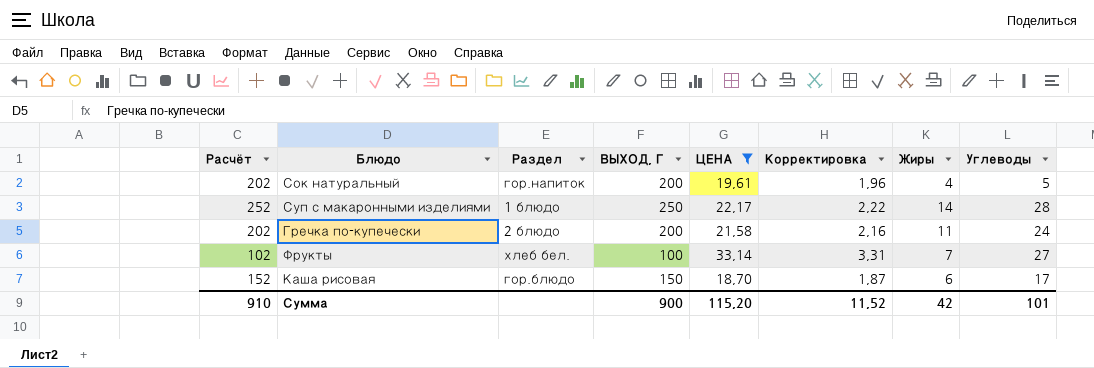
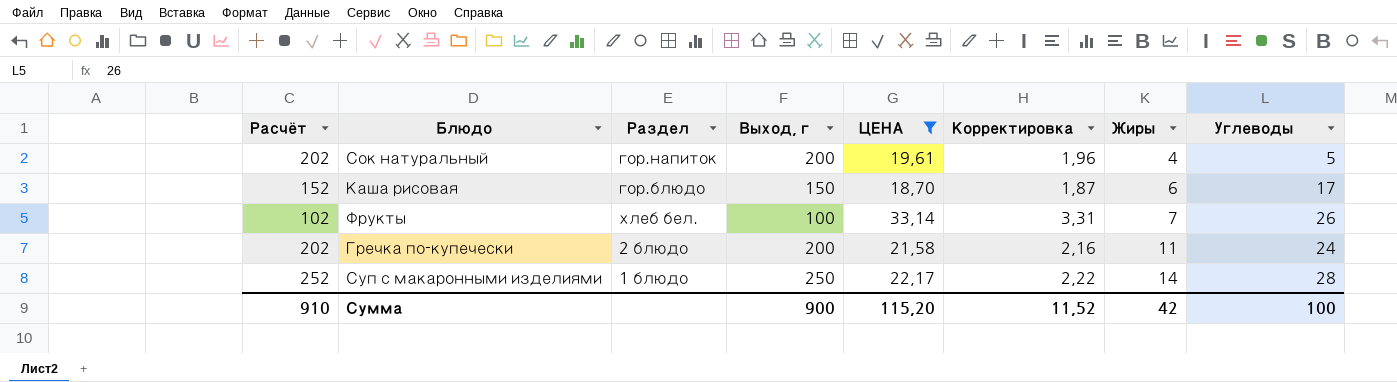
row order: none -> Жиры ascending
column name: ВЫХОД, Г -> Выход, г
Фрукты | Углеводы: 27 -> 26
Сумма | Углеводы: 101 -> 100

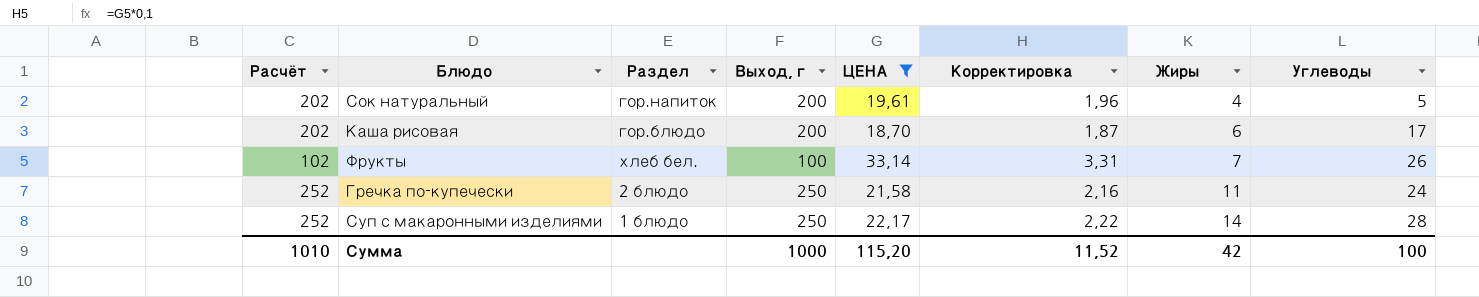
Каша рисовая | Расчёт: 152 -> 202
Каша рисовая | Выход, г: 150 -> 200
Гречка по-купечески | Расчёт: 202 -> 252
Гречка по-купечески | Выход, г: 200 -> 250
Сумма | Расчёт: 910 -> 1010
Сумма | Выход, г: 900 -> 1000

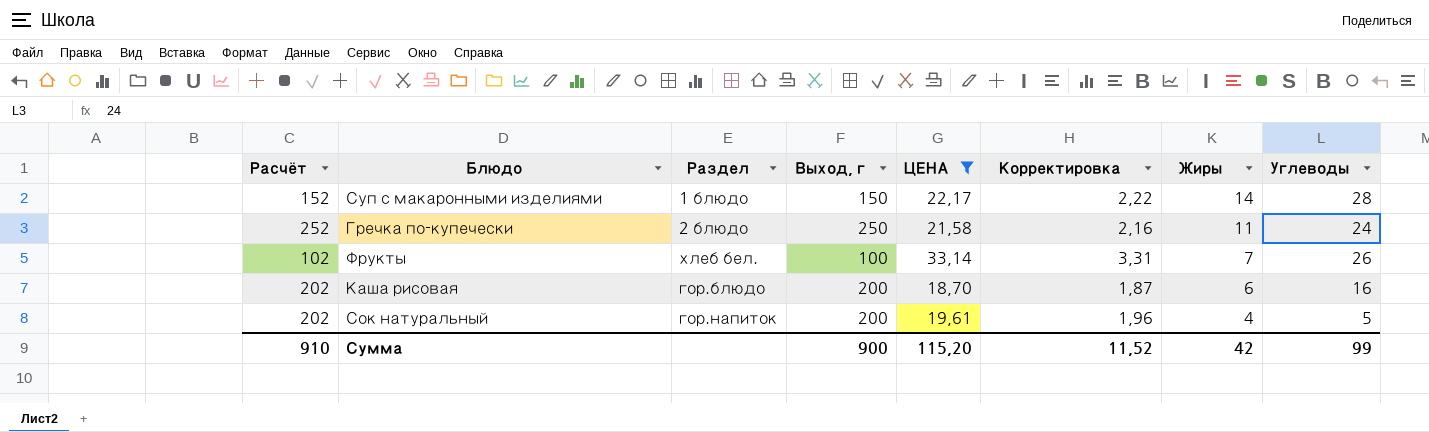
row order: Жиры ascending -> Жиры descending
Суп с макаронными изделиями | Расчёт: 252 -> 152
Суп с макаронными изделиями | Выход, г: 250 -> 150
Каша рисовая | Углеводы: 17 -> 16
Сумма | Расчёт: 1010 -> 910
Сумма | Выход, г: 1000 -> 900
Сумма | Углеводы: 100 -> 99

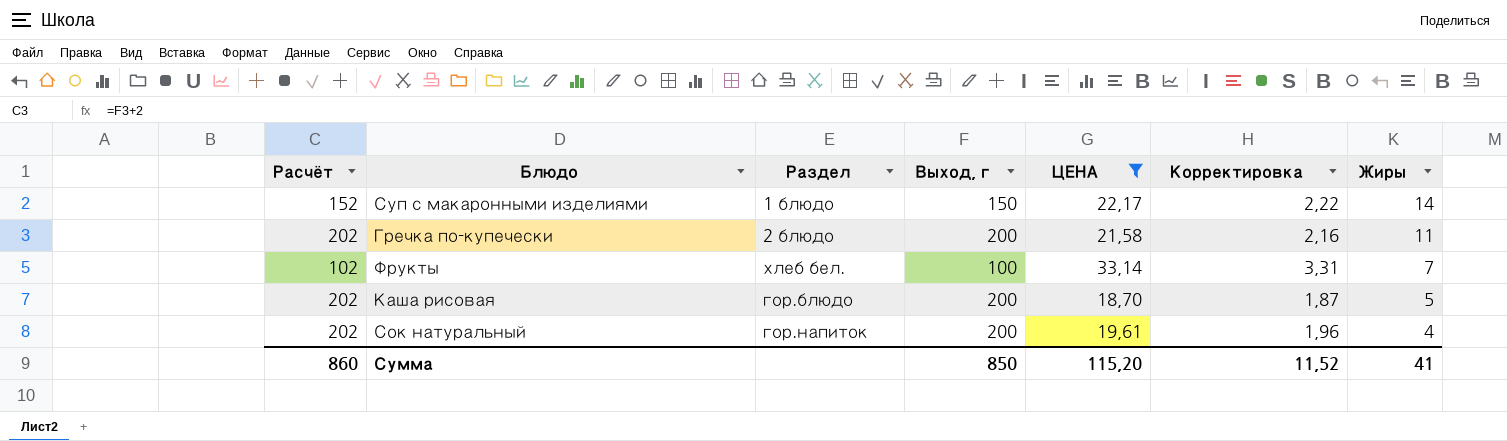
column Углеводы | position: 8 -> none
Гречка по-купечески | Расчёт: 252 -> 202
Гречка по-купечески | Выход, г: 250 -> 200
Каша рисовая | Жиры: 6 -> 5
Сумма | Расчёт: 910 -> 860
Сумма | Выход, г: 900 -> 850
Сумма | Жиры: 42 -> 41

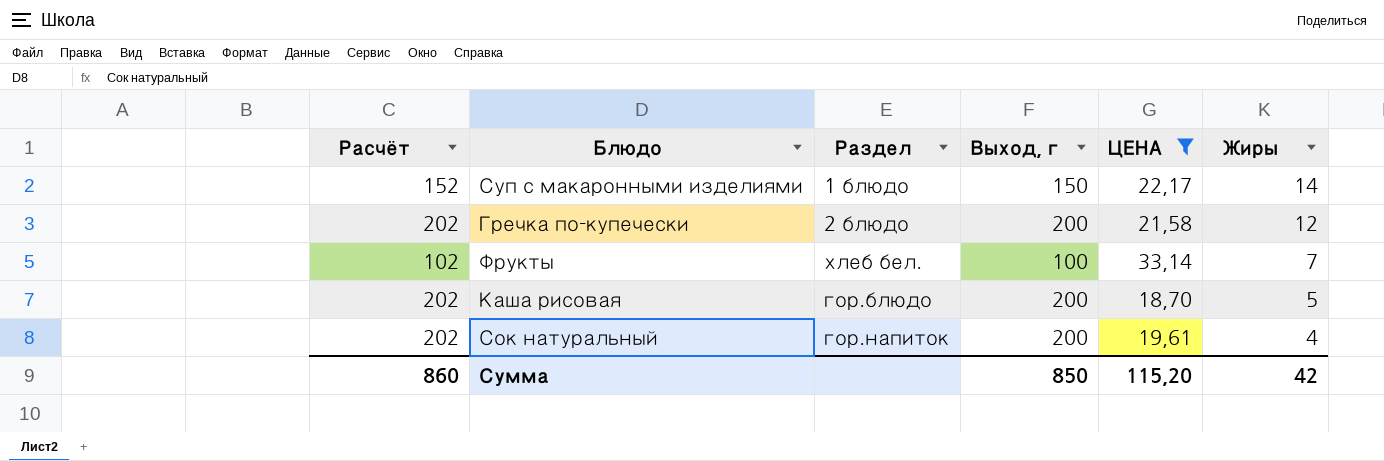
column Корректировка | formula: [ЦЕНА] * 0,1 -> none
Гречка по-купечески | Жиры: 11 -> 12
Сумма | Жиры: 41 -> 42

